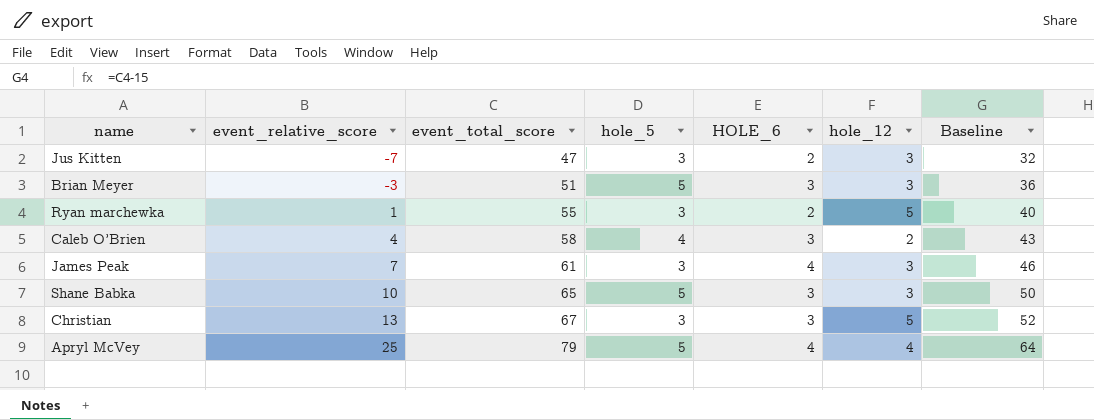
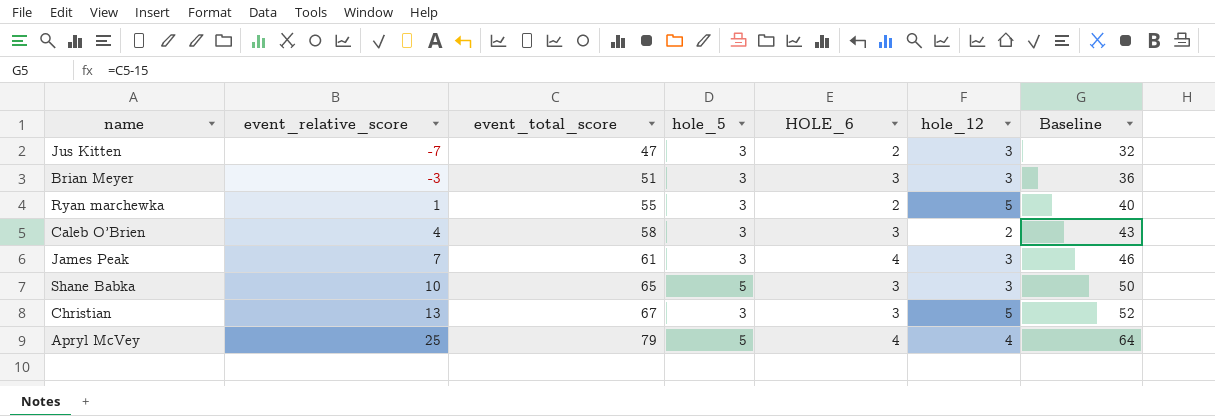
Brian Meyer | hole_5: 5 -> 3
Caleb O’Brien | hole_5: 4 -> 3

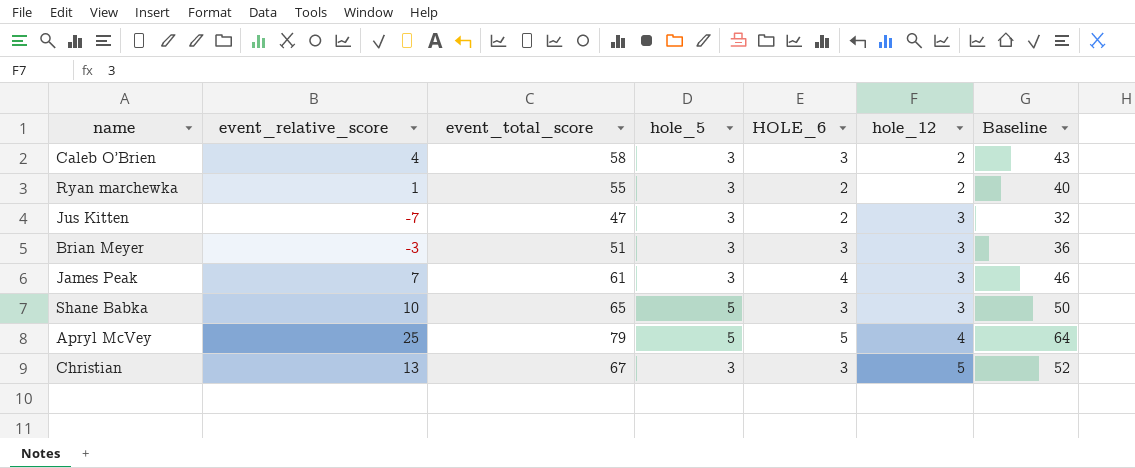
row order: event_relative_score ascending -> hole_12 ascending
Ryan marchewka | hole_12: 5 -> 2
Apryl McVey | HOLE_6: 4 -> 5

